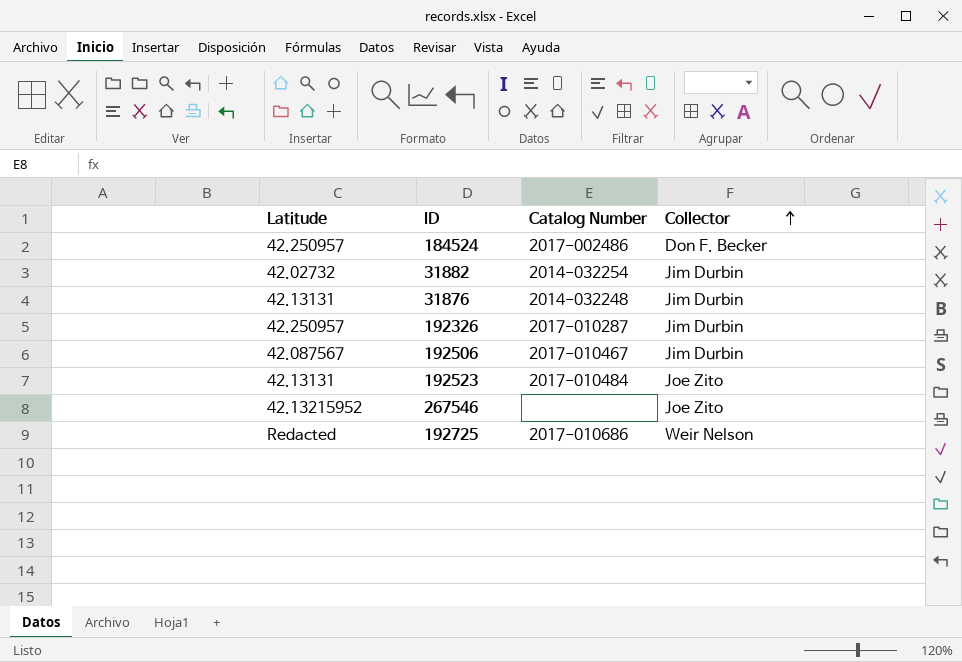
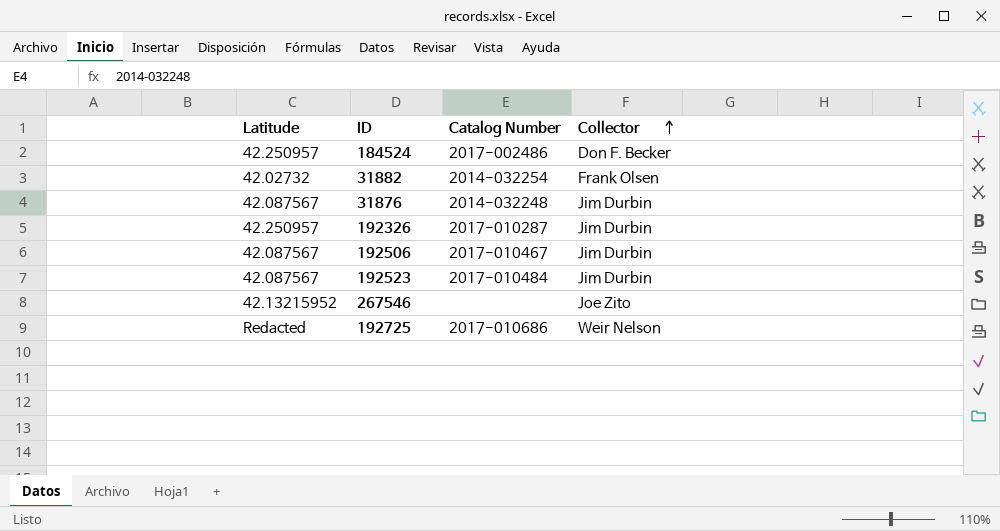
31882 | Collector: Jim Durbin -> Frank Olsen
31876 | Latitude: 42.13131 -> 42.087567
192523 | Latitude: 42.13131 -> 42.087567
192523 | Collector: Joe Zito -> Jim Durbin

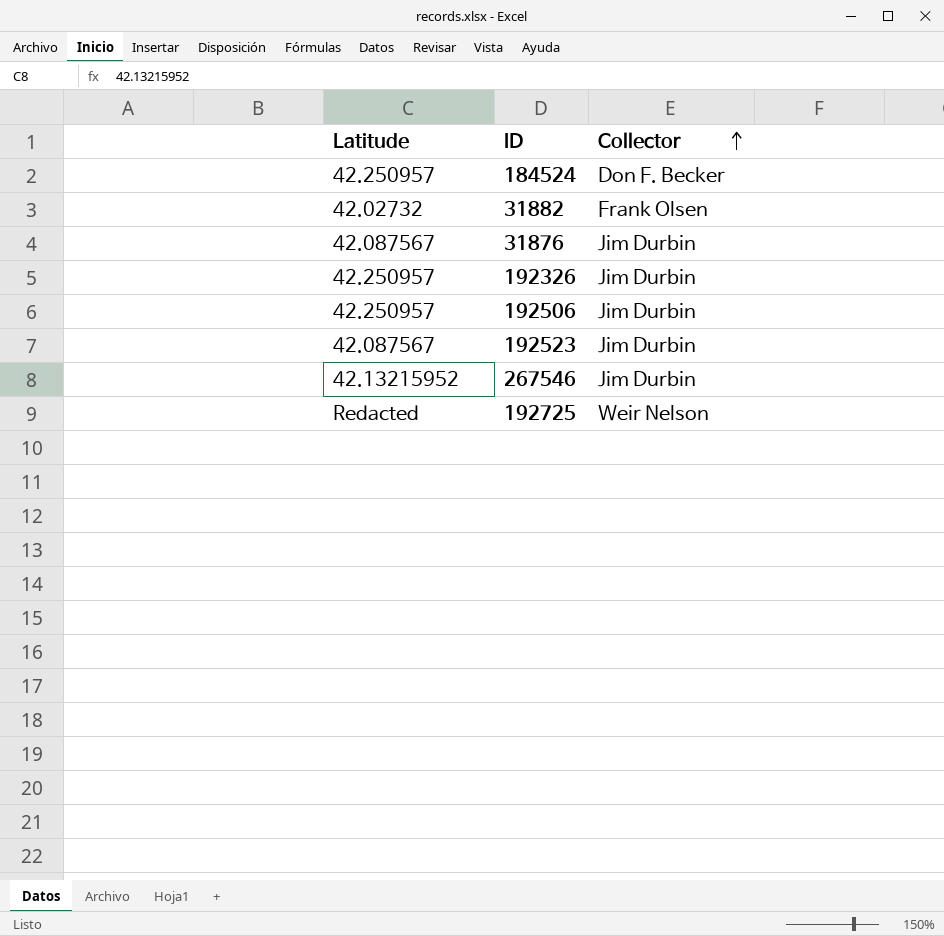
column Catalog Number | position: 3 -> none
192506 | Latitude: 42.087567 -> 42.250957
267546 | Collector: Joe Zito -> Jim Durbin

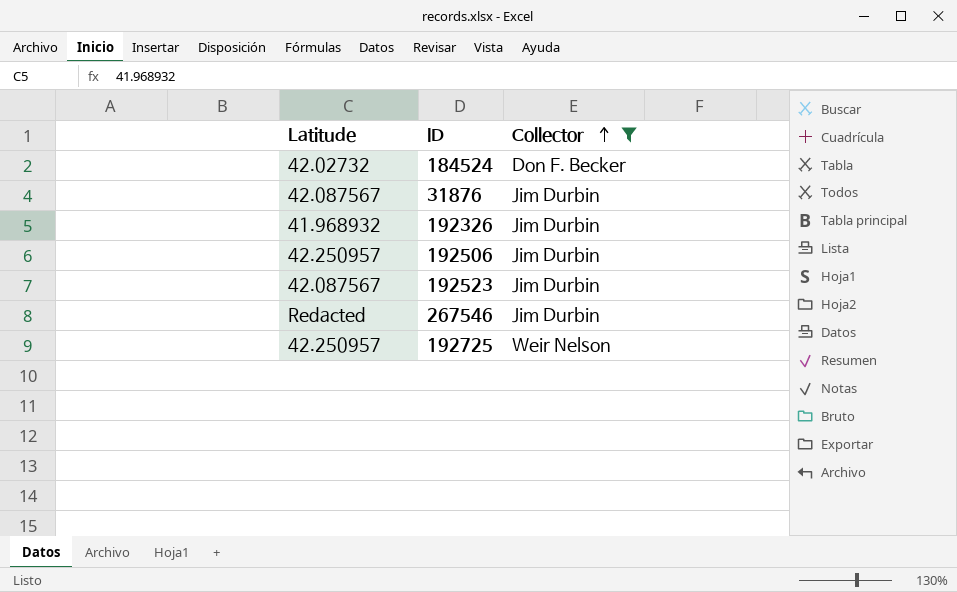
filter: none -> Collector != Frank Olsen
184524 | Latitude: 42.250957 -> 42.02732
192326 | Latitude: 42.250957 -> 41.968932
267546 | Latitude: 42.13215952 -> Redacted
192725 | Latitude: Redacted -> 42.250957

